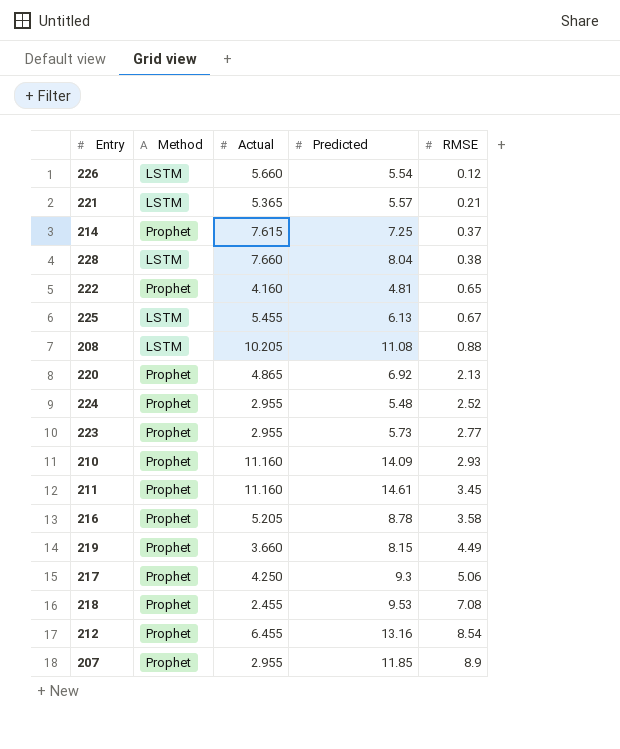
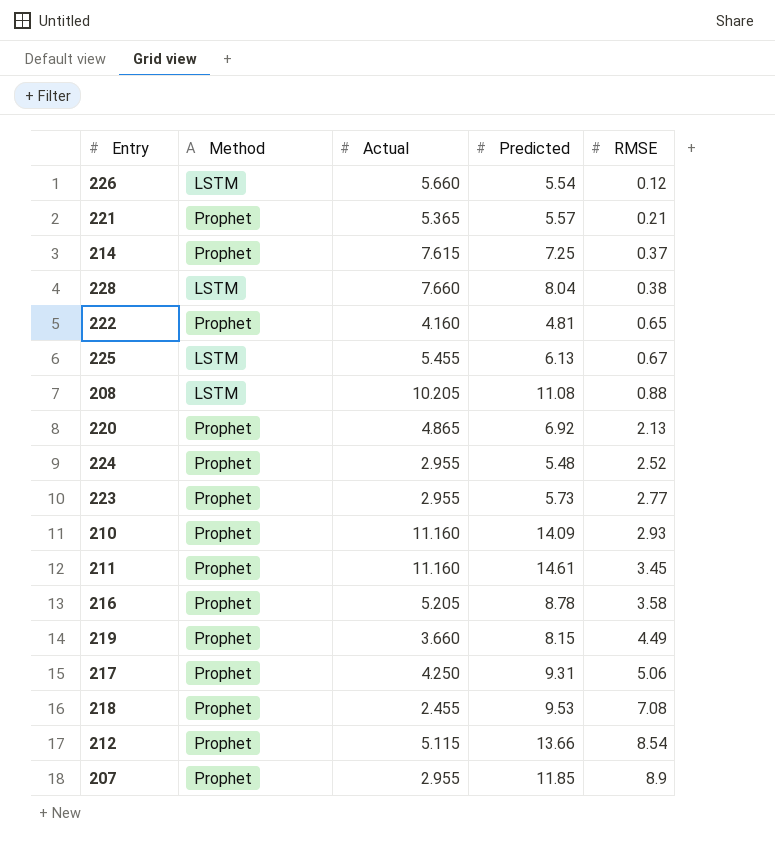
221 | Method: LSTM -> Prophet
217 | Predicted: 9.3 -> 9.31
212 | Actual: 6.455 -> 5.115
212 | Predicted: 13.16 -> 13.66

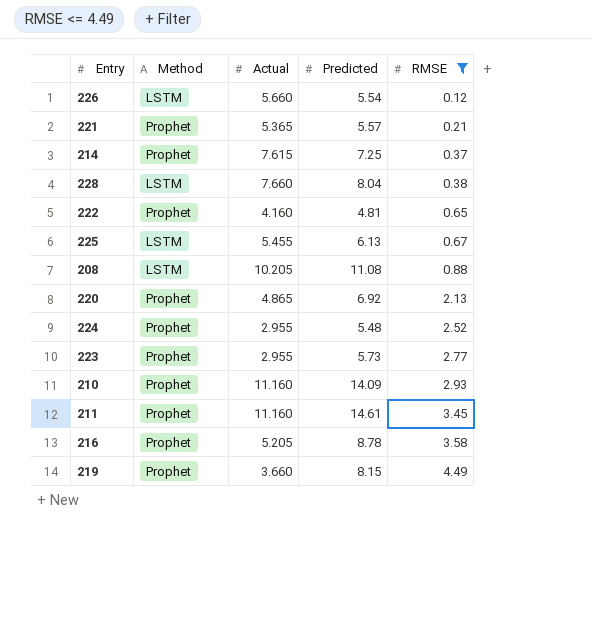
filter: none -> RMSE <= 4.49

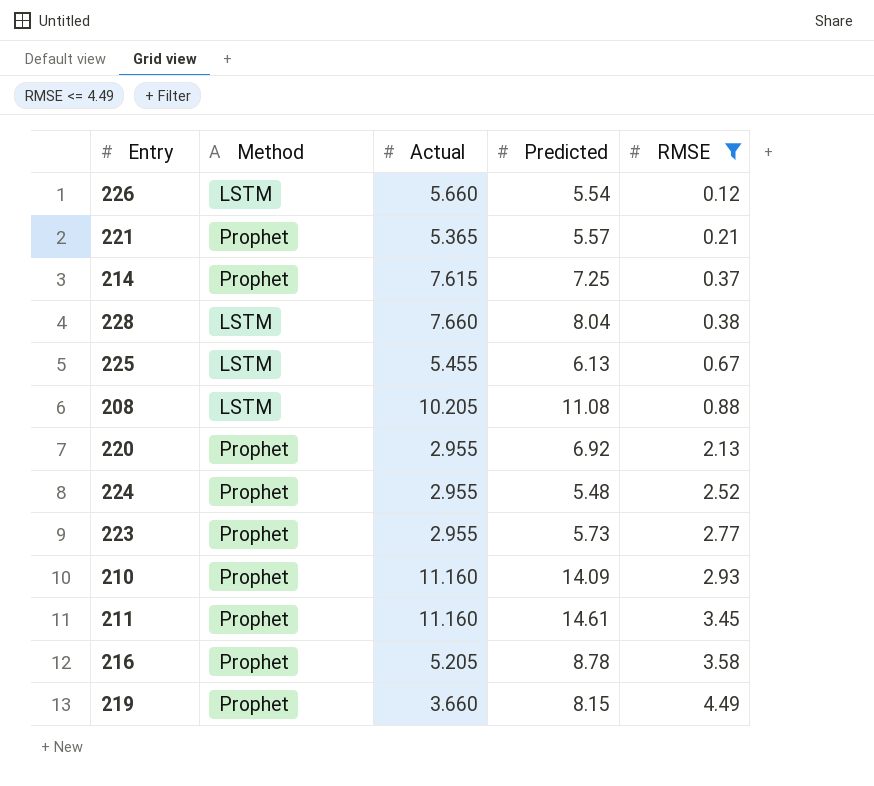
row 222: Prophet | 4.160 | 4.81 | 0.65 -> none
220 | Actual: 4.865 -> 2.955

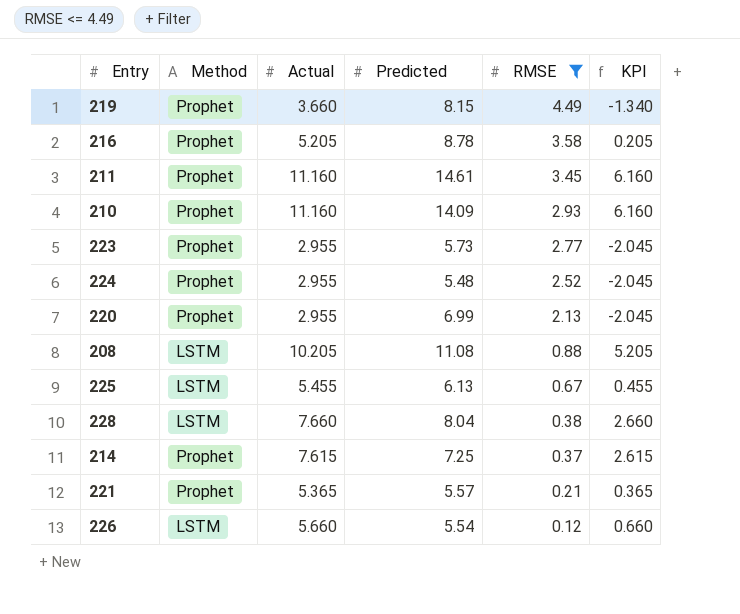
row order: RMSE ascending -> RMSE descending
column KPI | formula: none -> [Actual] - 5
220 | Predicted: 6.92 -> 6.99

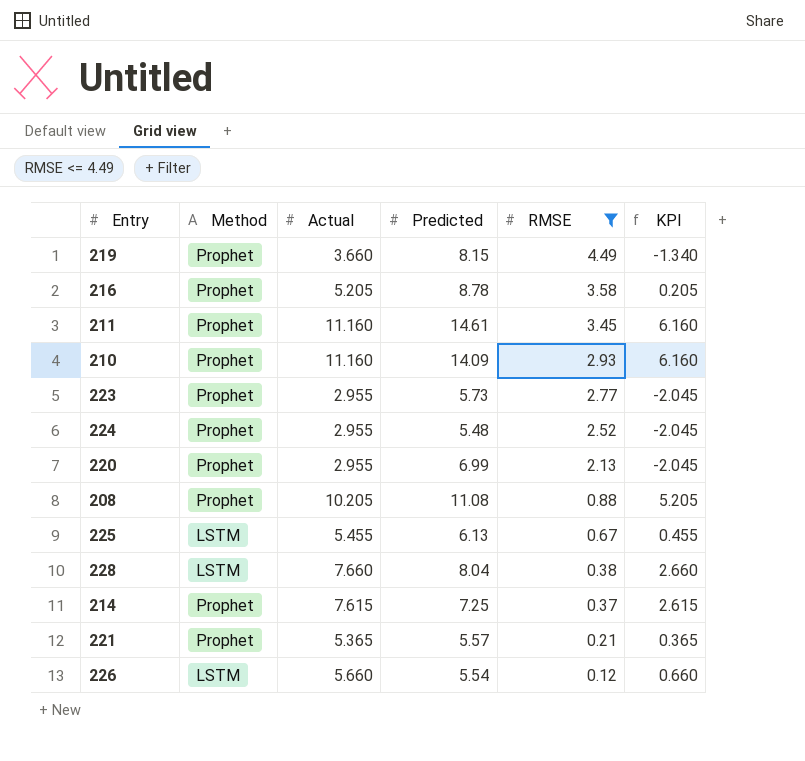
208 | Method: LSTM -> Prophet

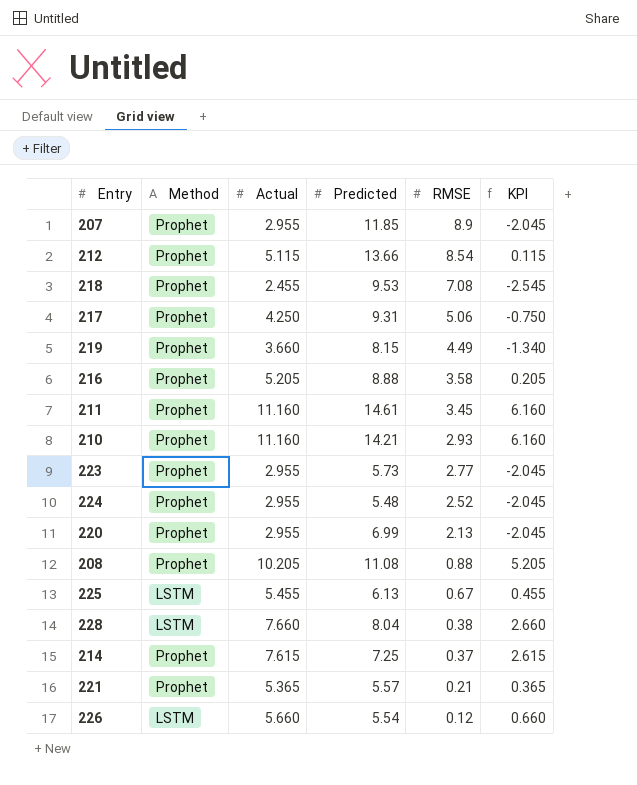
filter: RMSE <= 4.49 -> none
216 | Predicted: 8.78 -> 8.88
210 | Predicted: 14.09 -> 14.21

